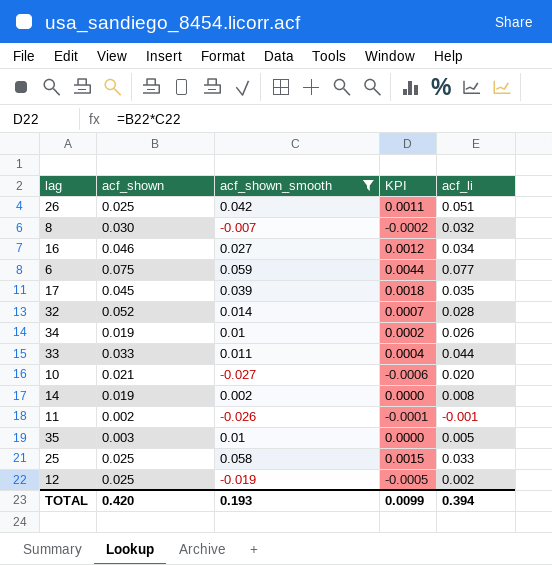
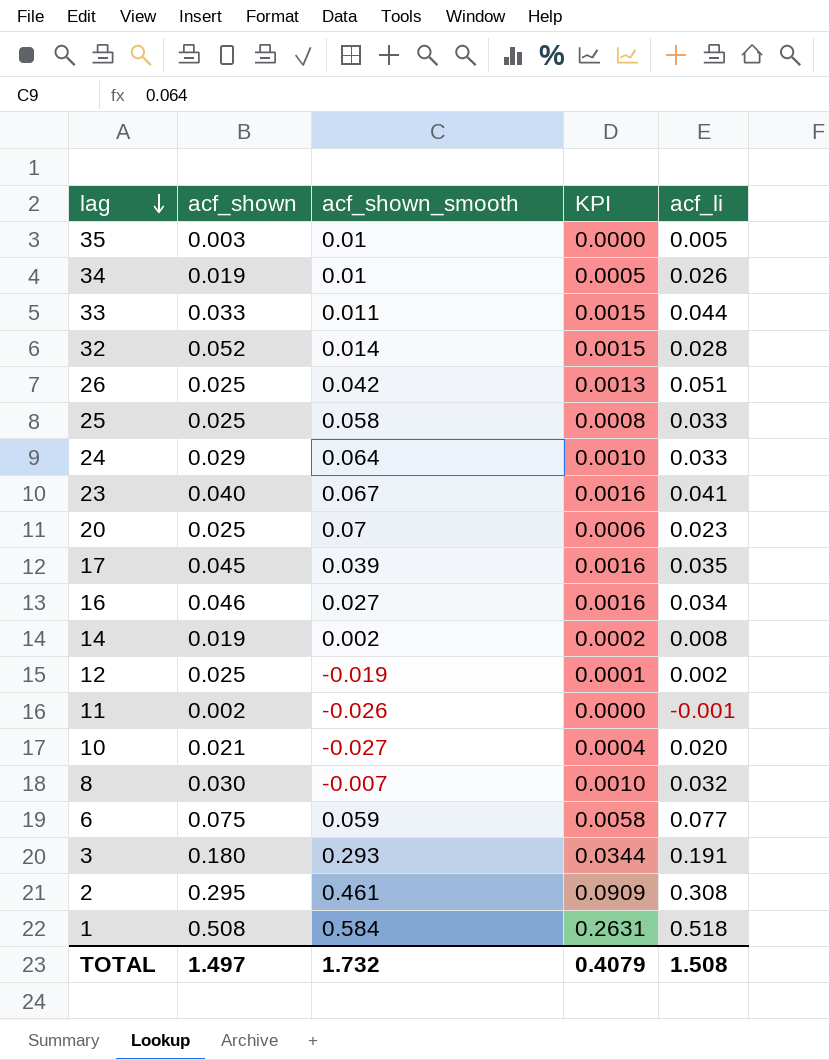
filter: acf_shown_smooth <= 0.059 -> none
row order: none -> lag descending
column KPI | formula: [acf_shown] * [acf_shown_smooth] -> [acf_shown] * [acf_li]
TOTAL | acf_shown: 0.420 -> 1.497
TOTAL | acf_shown_smooth: 0.193 -> 1.732
TOTAL | KPI: 0.0099 -> 0.4079
TOTAL | acf_li: 0.394 -> 1.508

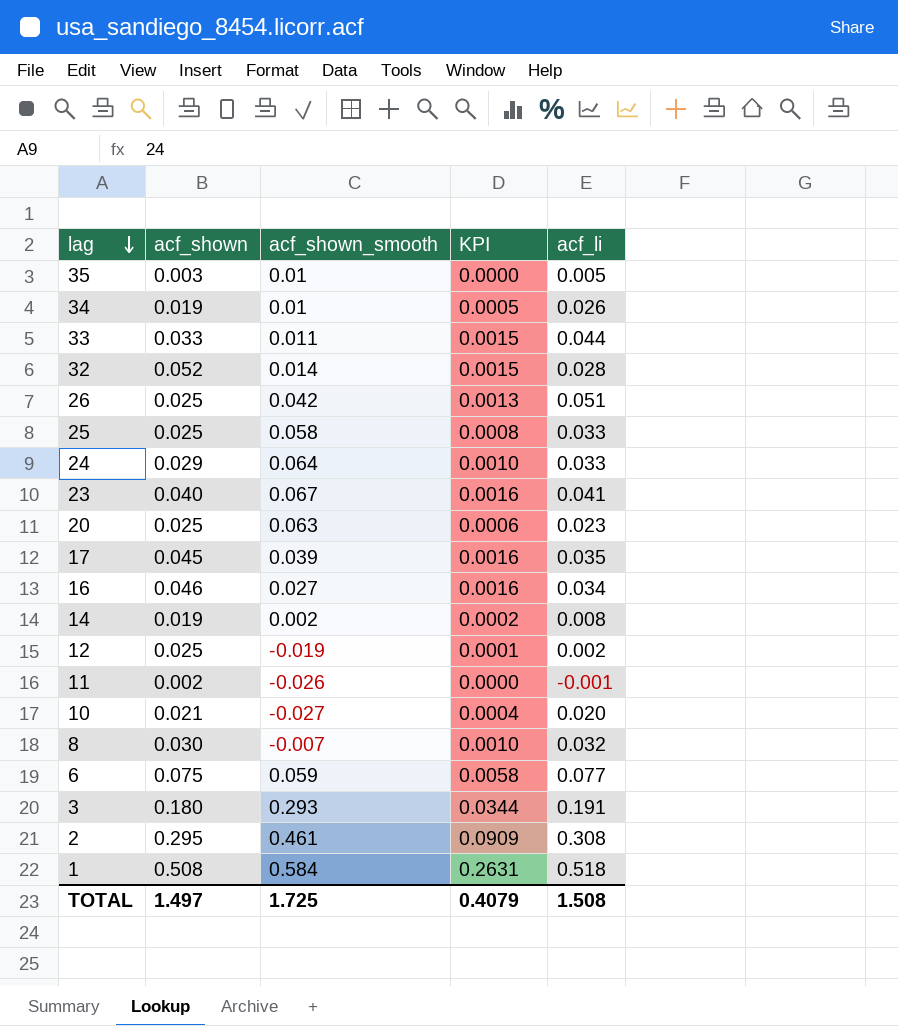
20 | acf_shown_smooth: 0.07 -> 0.063
TOTAL | acf_shown_smooth: 1.732 -> 1.725

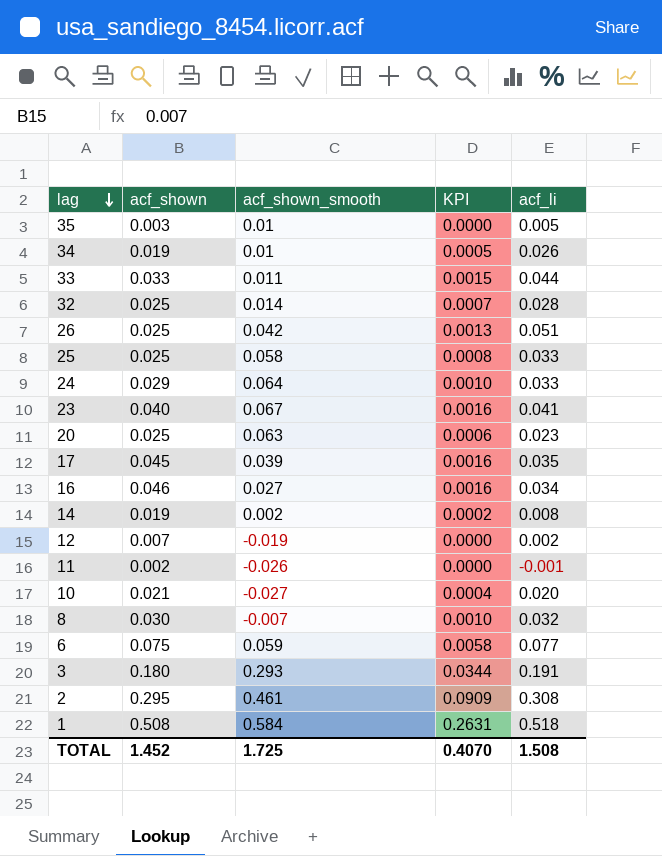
32 | acf_shown: 0.052 -> 0.025
32 | KPI: 0.0015 -> 0.0007
12 | acf_shown: 0.025 -> 0.007
12 | KPI: 0.0001 -> 0.0000
TOTAL | acf_shown: 1.497 -> 1.452
TOTAL | KPI: 0.4079 -> 0.4070

